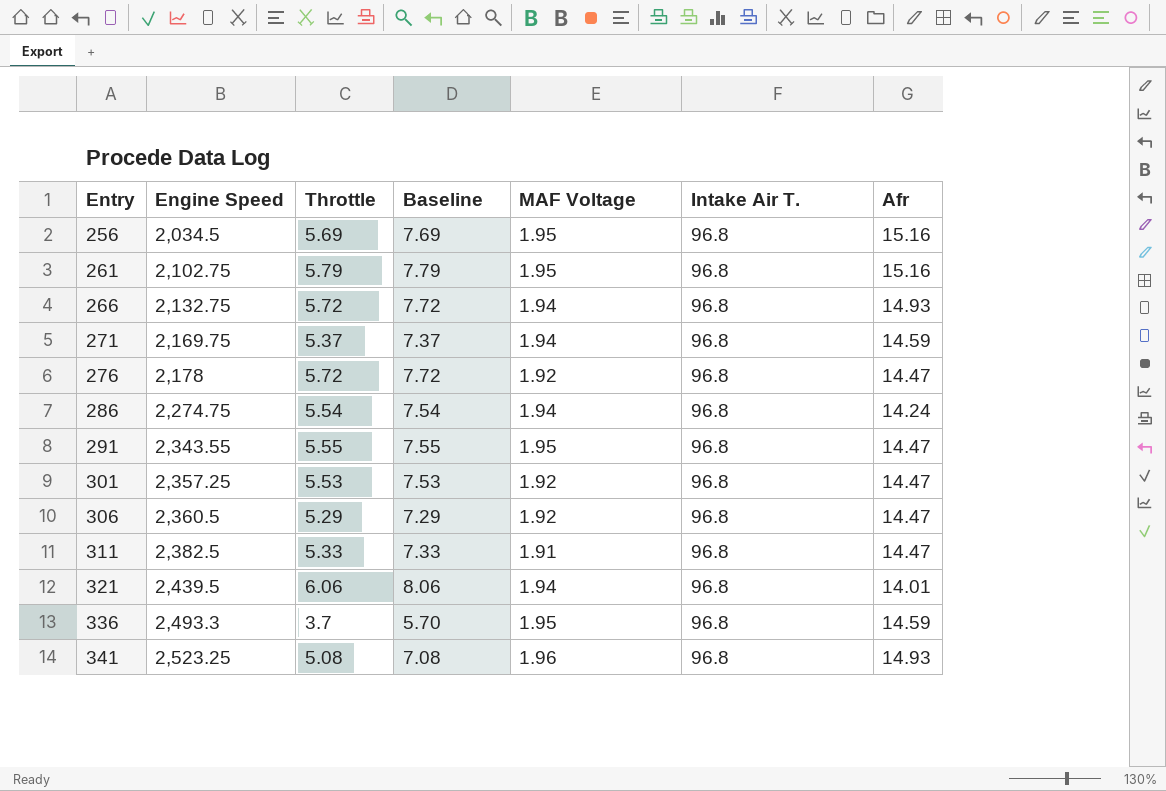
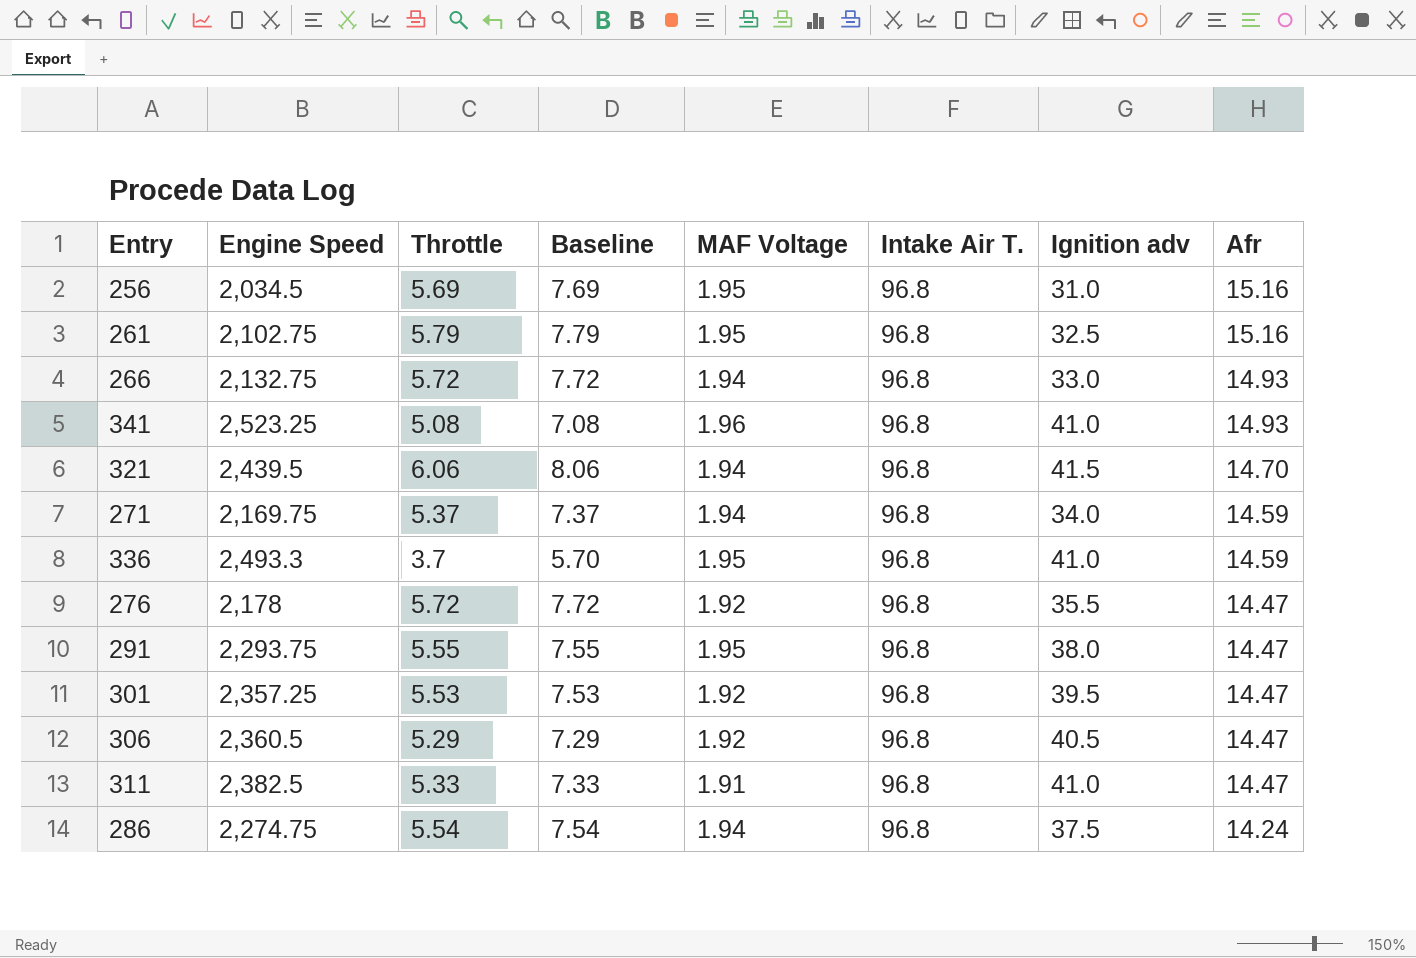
row order: Entry ascending -> Afr descending
column Ignition adv | position: none -> 7
321 | Afr: 14.01 -> 14.70
291 | Engine Speed: 2,343.55 -> 2,293.75

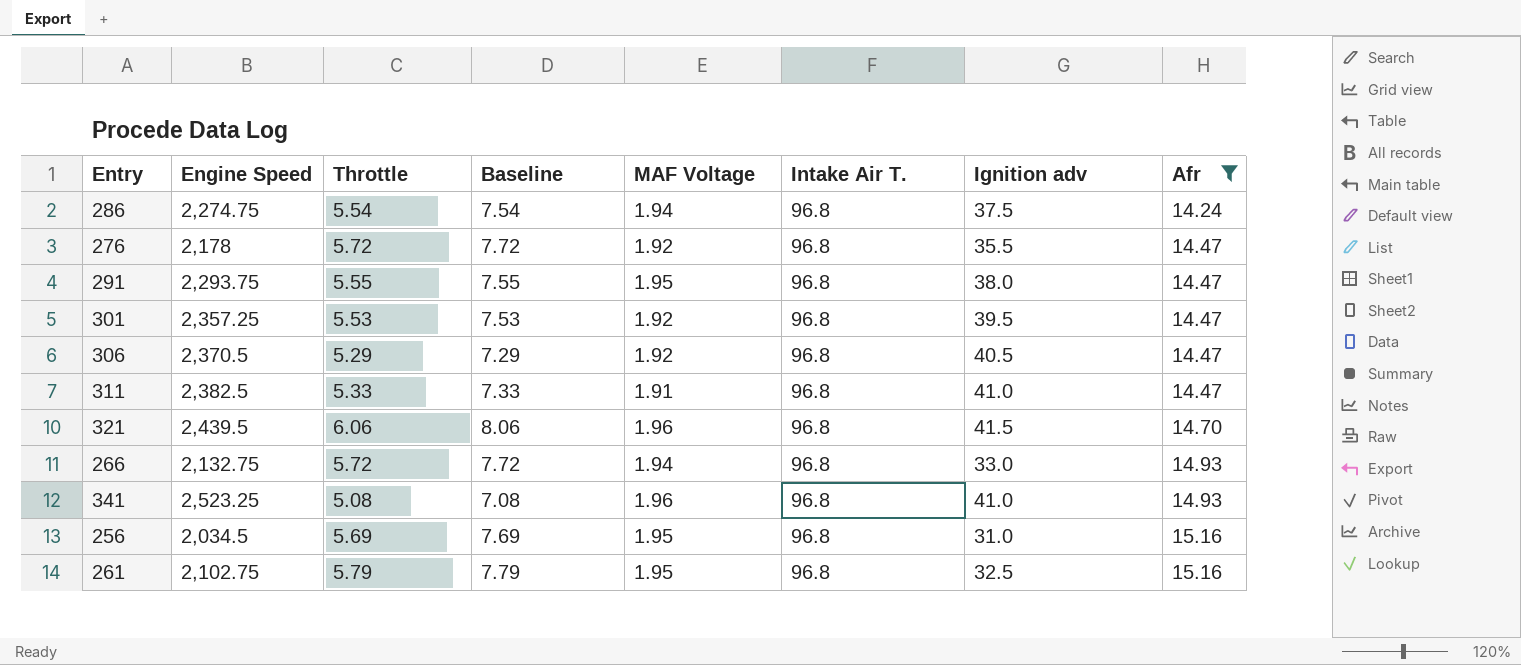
filter: none -> Afr != 14.59
row order: Afr descending -> Afr ascending
306 | Engine Speed: 2,360.5 -> 2,370.5
321 | MAF Voltage: 1.94 -> 1.96

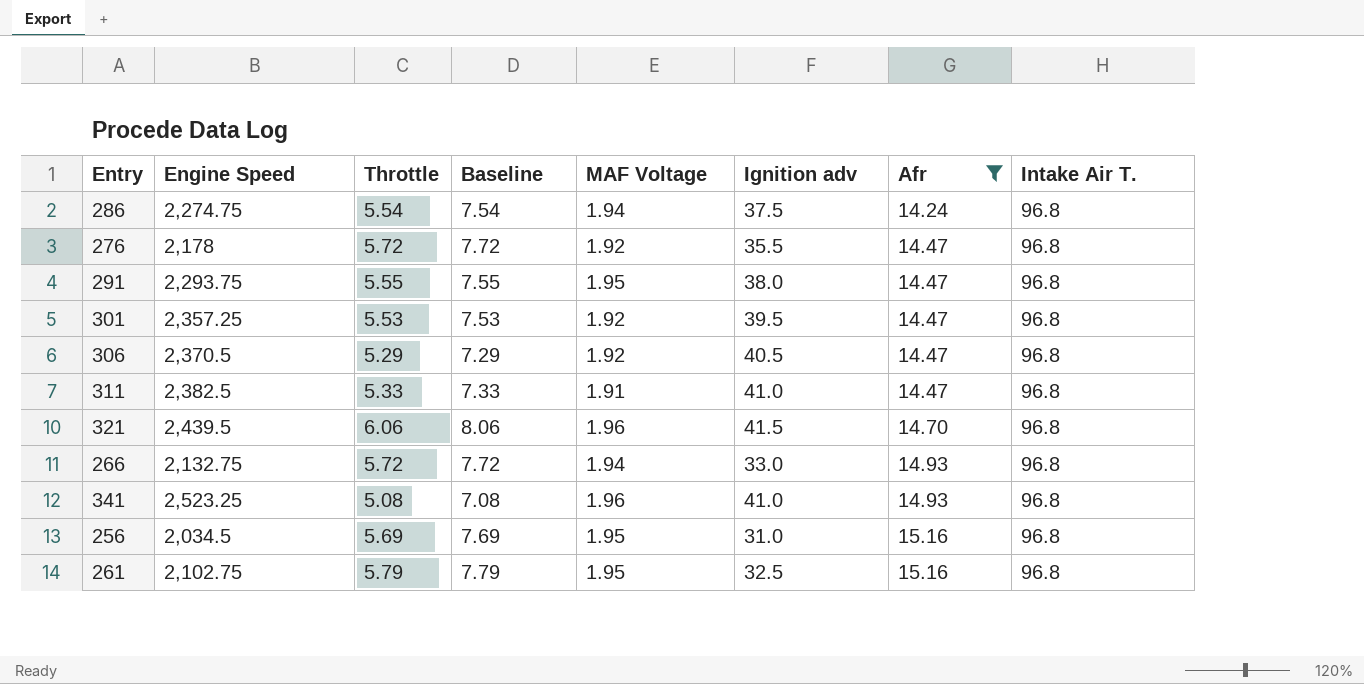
column Intake Air T. | position: 6 -> 8

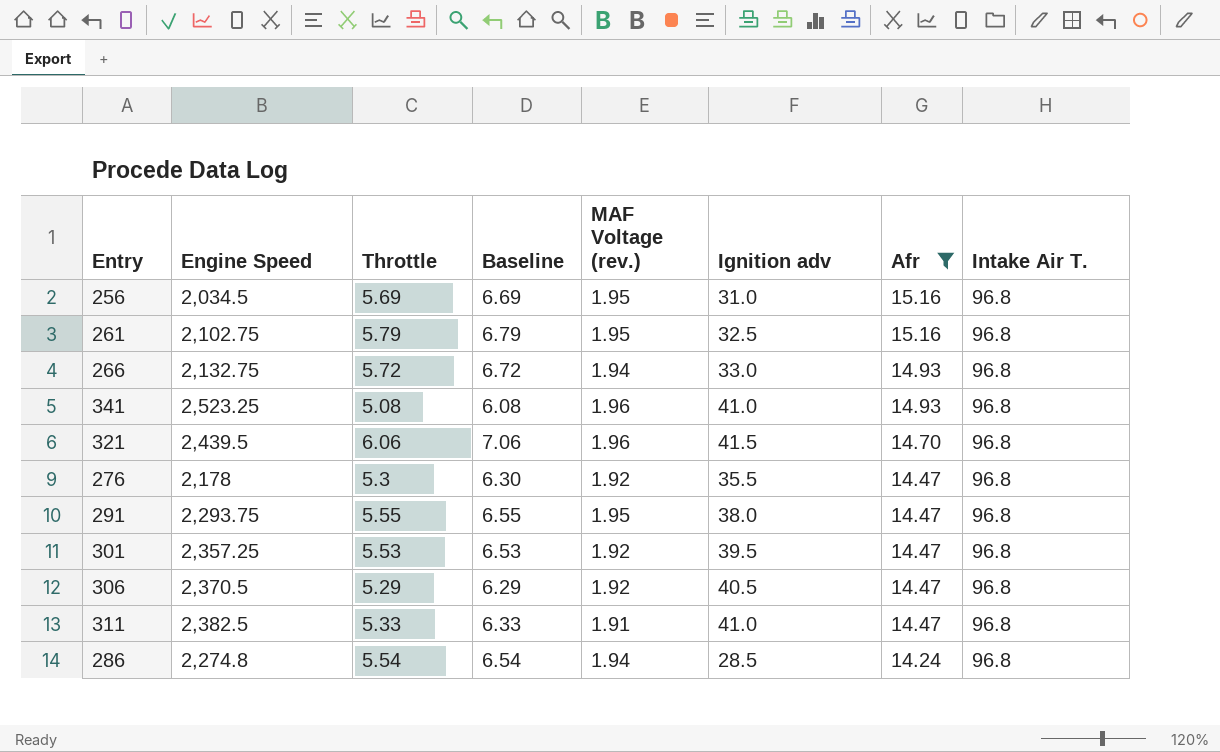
row order: Afr ascending -> Afr descending
column Baseline | formula: [Throttle] + 2 -> [Throttle] + 1
column name: MAF Voltage -> MAF Voltage (rev.)
276 | Throttle: 5.72 -> 5.3
286 | Engine Speed: 2,274.75 -> 2,274.8
286 | Ignition adv: 37.5 -> 28.5

